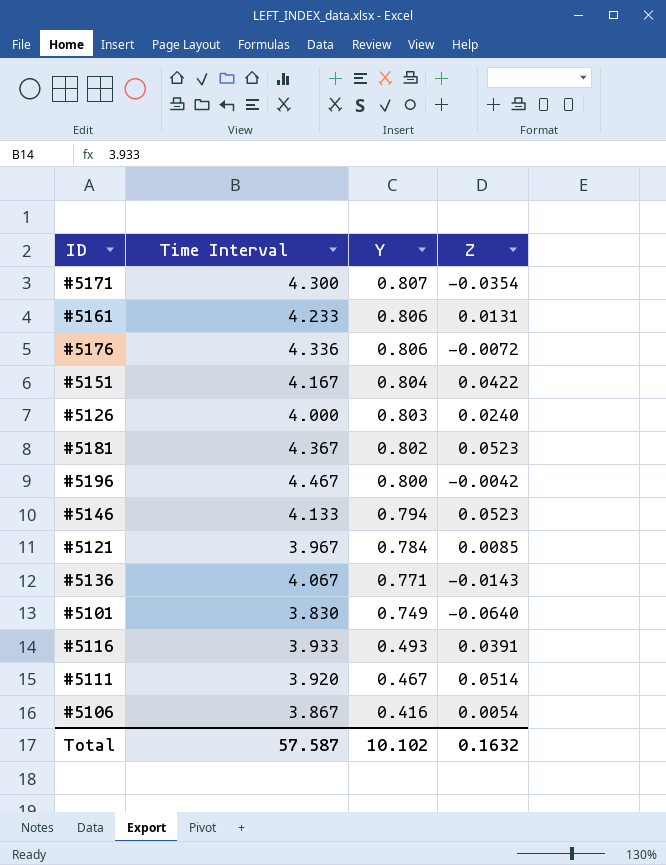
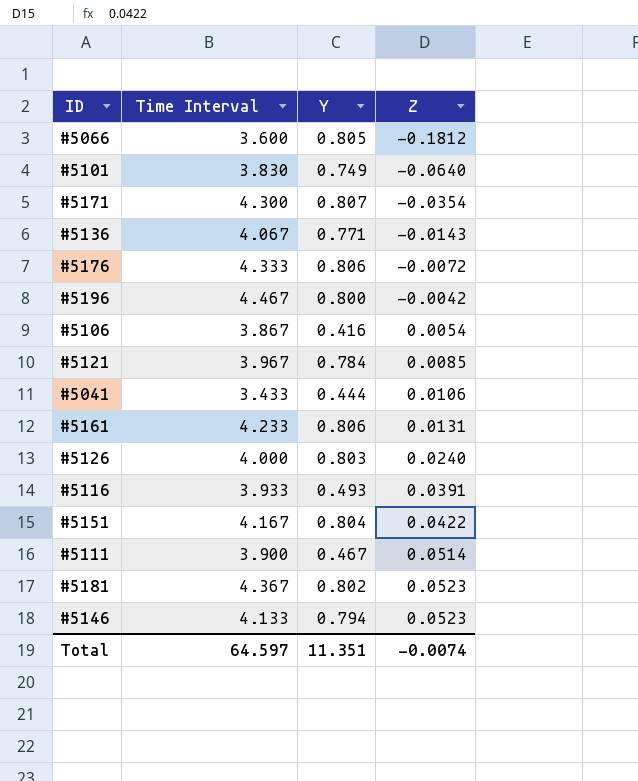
row order: Y descending -> Z ascending
row #5066: none -> 3.600 | 0.805 | -0.1812
#5176 | Time Interval: 4.336 -> 4.333
row #5041: none -> 3.433 | 0.444 | 0.0106
#5111 | Time Interval: 3.920 -> 3.900
Total | Time Interval: 57.587 -> 64.597
Total | Y: 10.102 -> 11.351
Total | Z: 0.1632 -> -0.0074

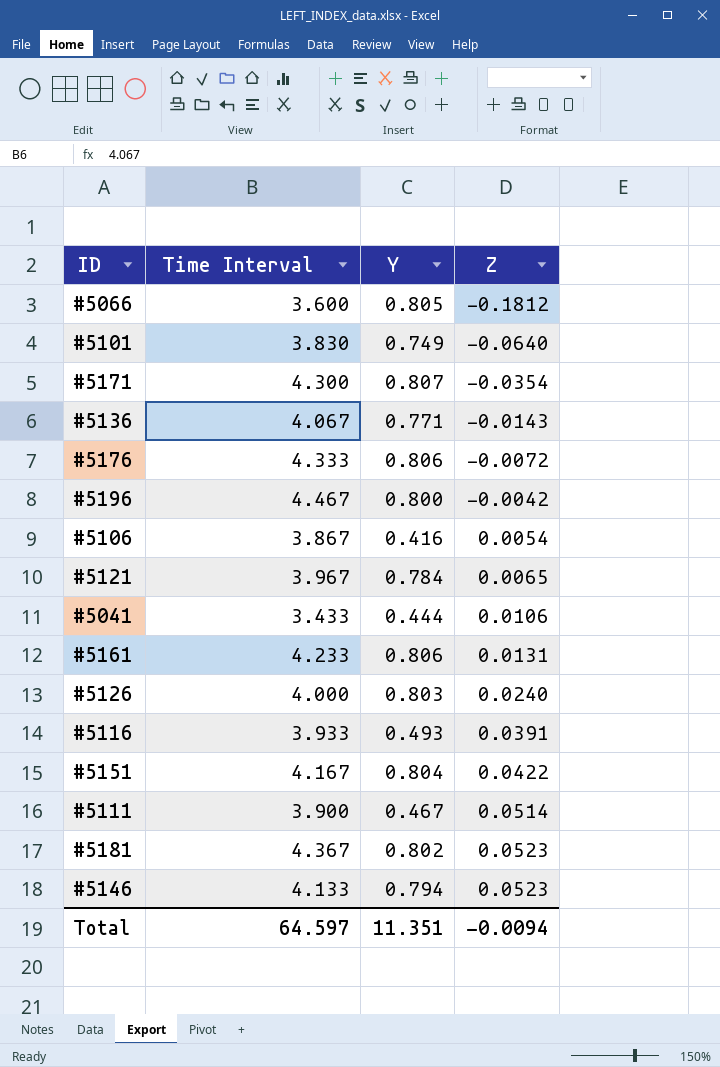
#5121 | Z: 0.0085 -> 0.0065
Total | Z: -0.0074 -> -0.0094

